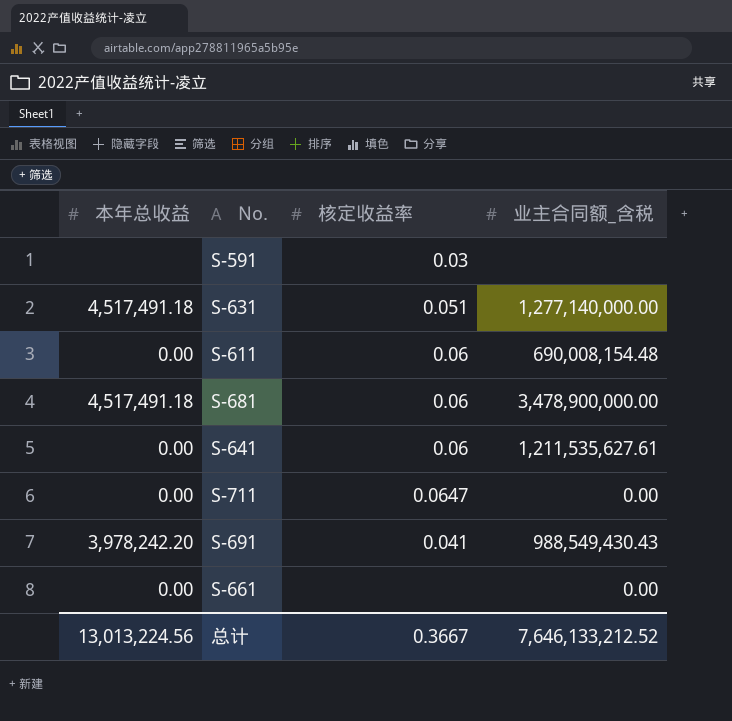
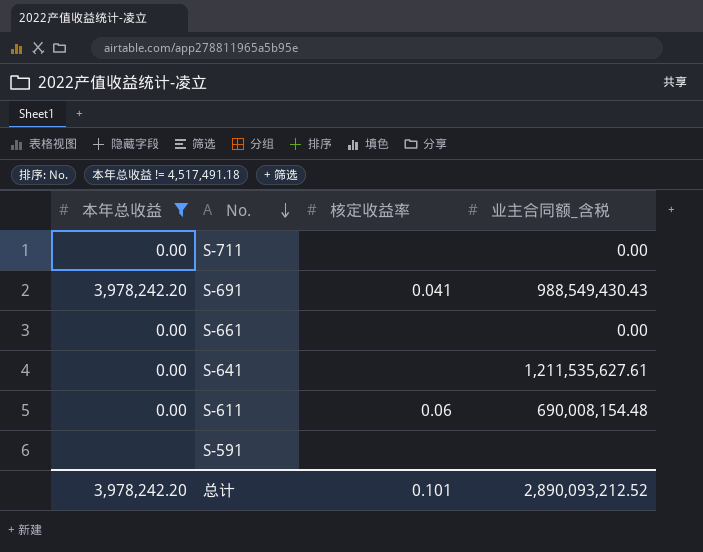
filter: none -> 本年总收益 != 4,517,491.18
row order: none -> No. descending
S-711 | 核定收益率: 0.0647 -> none
S-641 | 核定收益率: 0.06 -> none
S-591 | 核定收益率: 0.03 -> none
总计 | 本年总收益: 13,013,224.56 -> 3,978,242.20
总计 | 核定收益率: 0.3667 -> 0.101
总计 | 业主合同额_含税: 7,646,133,212.52 -> 2,890,093,212.52

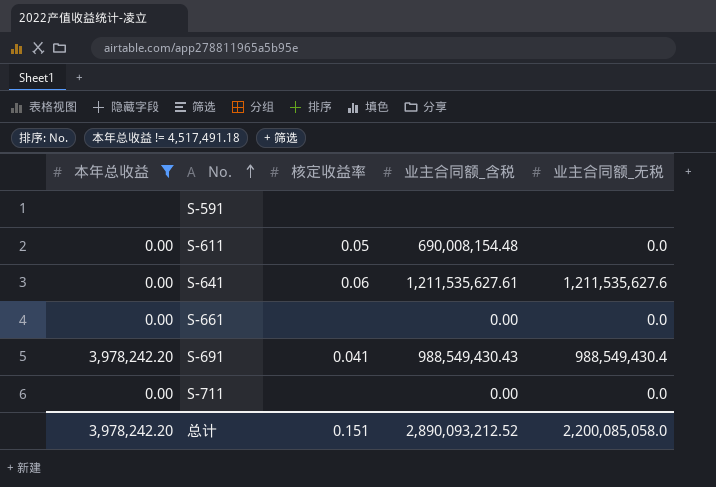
row order: No. descending -> No. ascending
column 业主合同额_无税 | position: none -> 5
S-611 | 核定收益率: 0.06 -> 0.05
S-641 | 核定收益率: none -> 0.06
总计 | 核定收益率: 0.101 -> 0.151

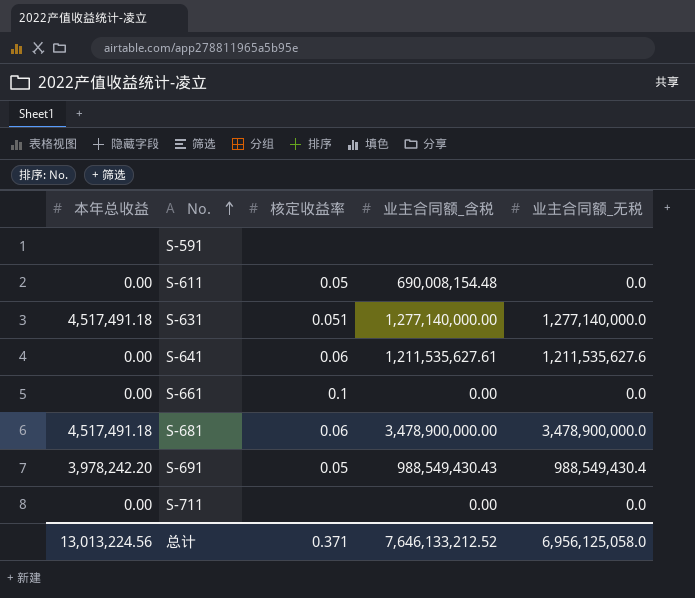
filter: 本年总收益 != 4,517,491.18 -> none
S-661 | 核定收益率: none -> 0.1
S-691 | 核定收益率: 0.041 -> 0.05
总计 | 本年总收益: 3,978,242.20 -> 13,013,224.56
总计 | 核定收益率: 0.151 -> 0.371
总计 | 业主合同额_含税: 2,890,093,212.52 -> 7,646,133,212.52
总计 | 业主合同额_无税: 2,200,085,058.0 -> 6,956,125,058.0

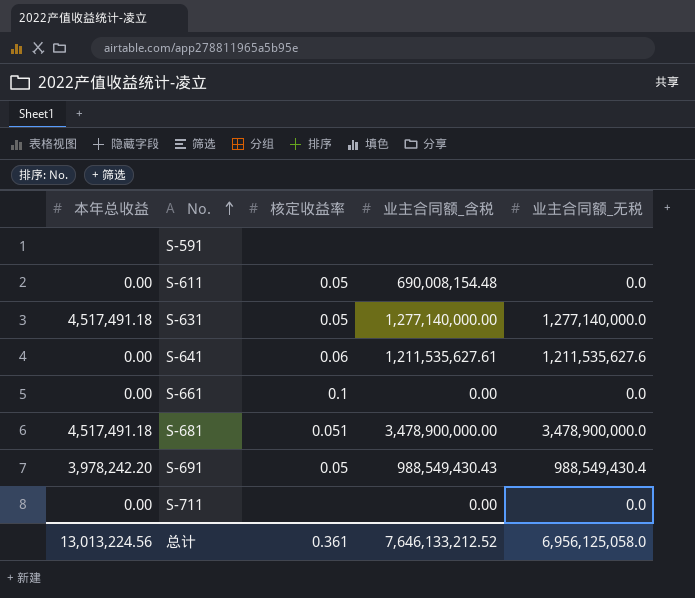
S-631 | 核定收益率: 0.051 -> 0.05
S-681 | 核定收益率: 0.06 -> 0.051
总计 | 核定收益率: 0.371 -> 0.361

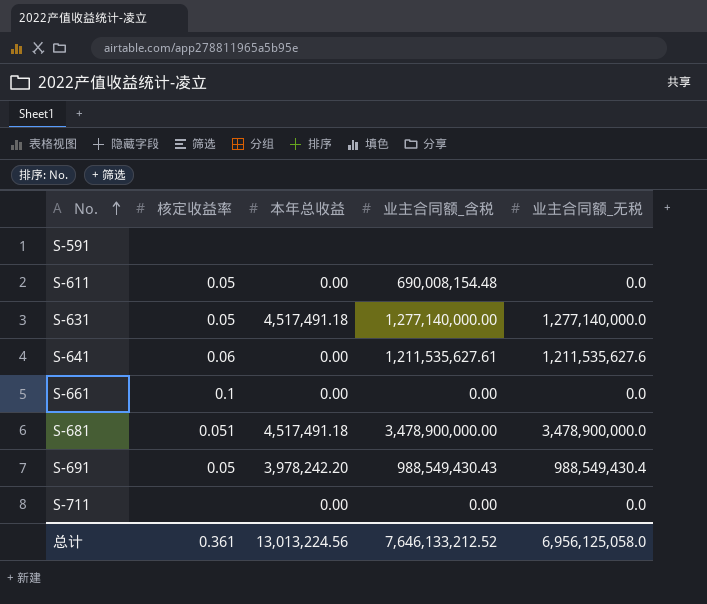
column 本年总收益 | position: 1 -> 3

